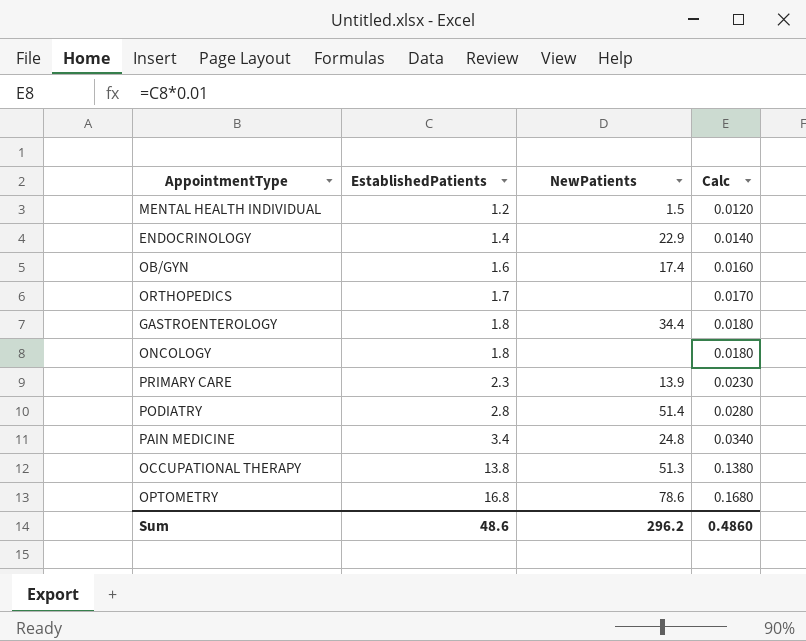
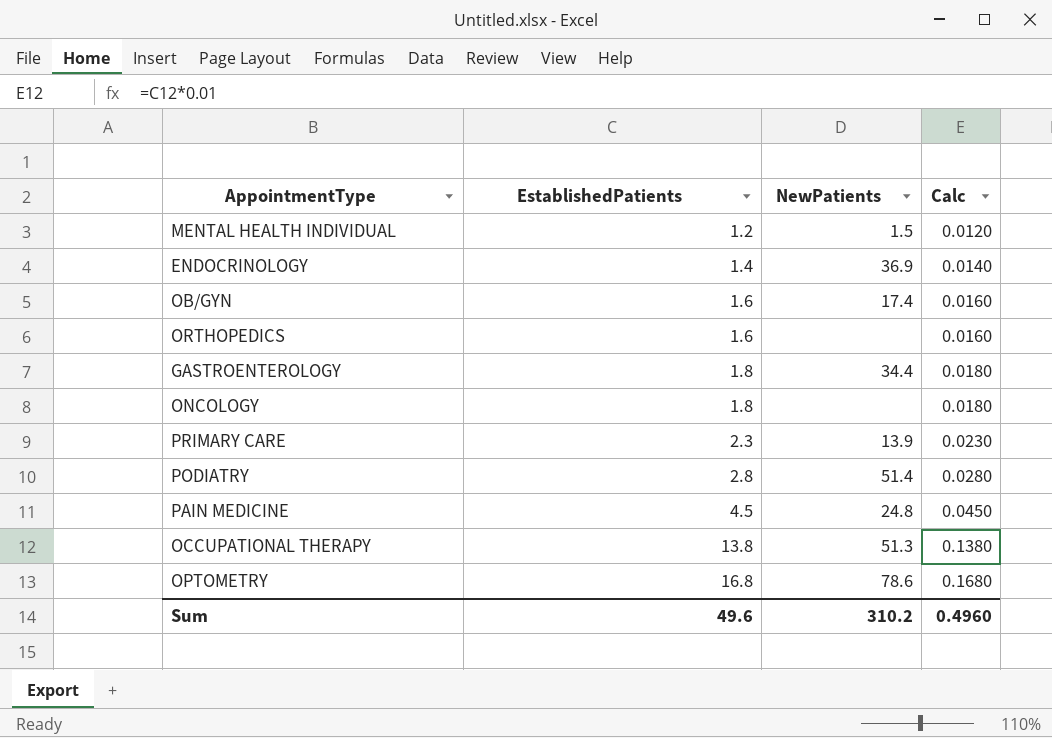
ENDOCRINOLOGY | NewPatients: 22.9 -> 36.9
ORTHOPEDICS | EstablishedPatients: 1.7 -> 1.6
ORTHOPEDICS | Calc: 0.0170 -> 0.0160
PAIN MEDICINE | EstablishedPatients: 3.4 -> 4.5
PAIN MEDICINE | Calc: 0.0340 -> 0.0450
Sum | EstablishedPatients: 48.6 -> 49.6
Sum | NewPatients: 296.2 -> 310.2
Sum | Calc: 0.4860 -> 0.4960

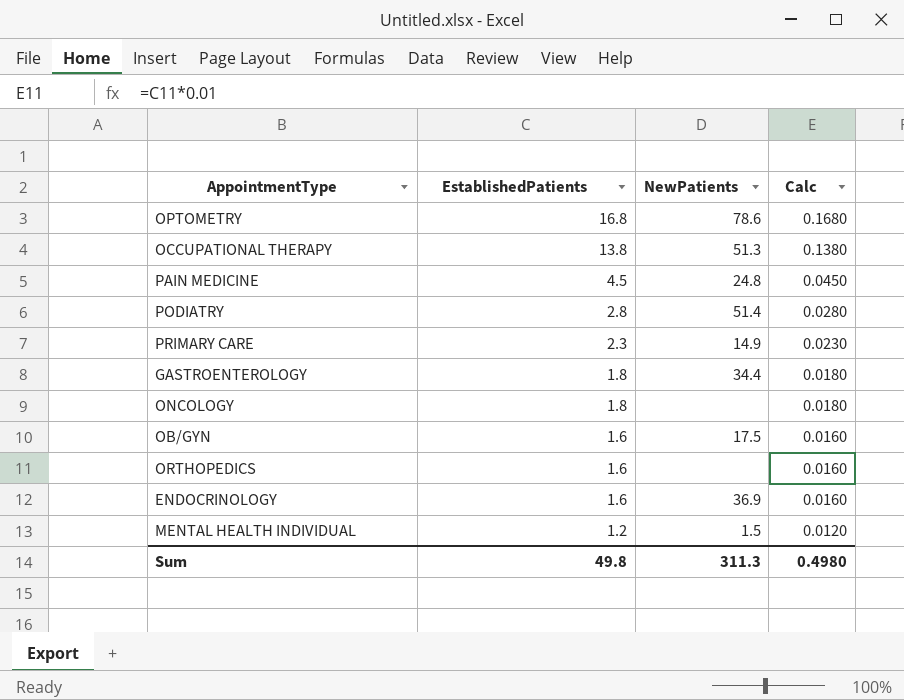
row order: EstablishedPatients ascending -> EstablishedPatients descending
PRIMARY CARE | NewPatients: 13.9 -> 14.9
OB/GYN | NewPatients: 17.4 -> 17.5
ENDOCRINOLOGY | EstablishedPatients: 1.4 -> 1.6
ENDOCRINOLOGY | Calc: 0.0140 -> 0.0160
Sum | EstablishedPatients: 49.6 -> 49.8
Sum | NewPatients: 310.2 -> 311.3
Sum | Calc: 0.4960 -> 0.4980

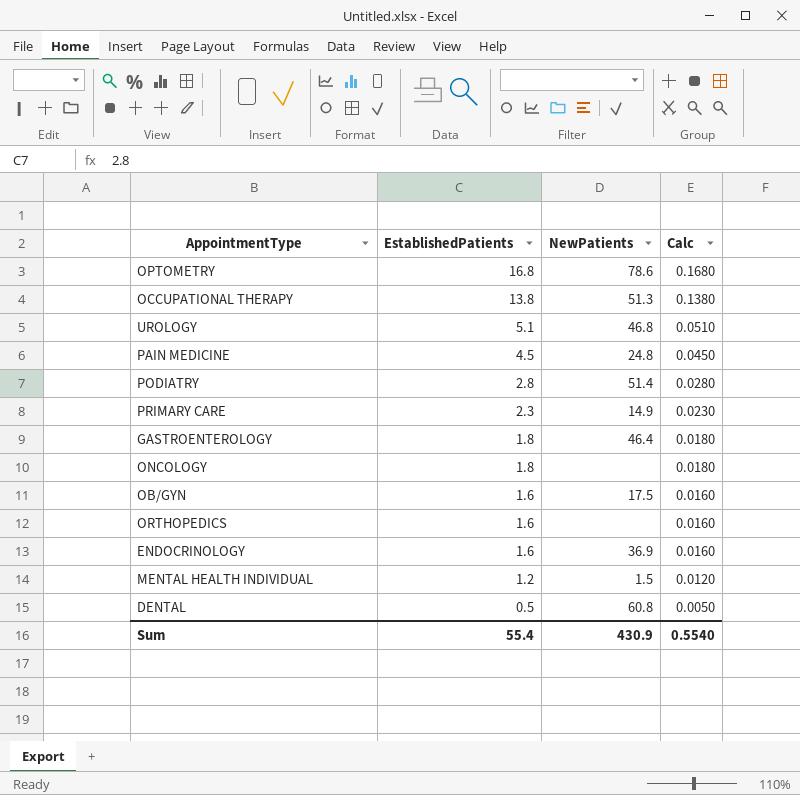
row UROLOGY: none -> 5.1 | 46.8 | 0.0510
GASTROENTEROLOGY | NewPatients: 34.4 -> 46.4
row DENTAL: none -> 0.5 | 60.8 | 0.0050
Sum | EstablishedPatients: 49.8 -> 55.4
Sum | NewPatients: 311.3 -> 430.9
Sum | Calc: 0.4980 -> 0.5540

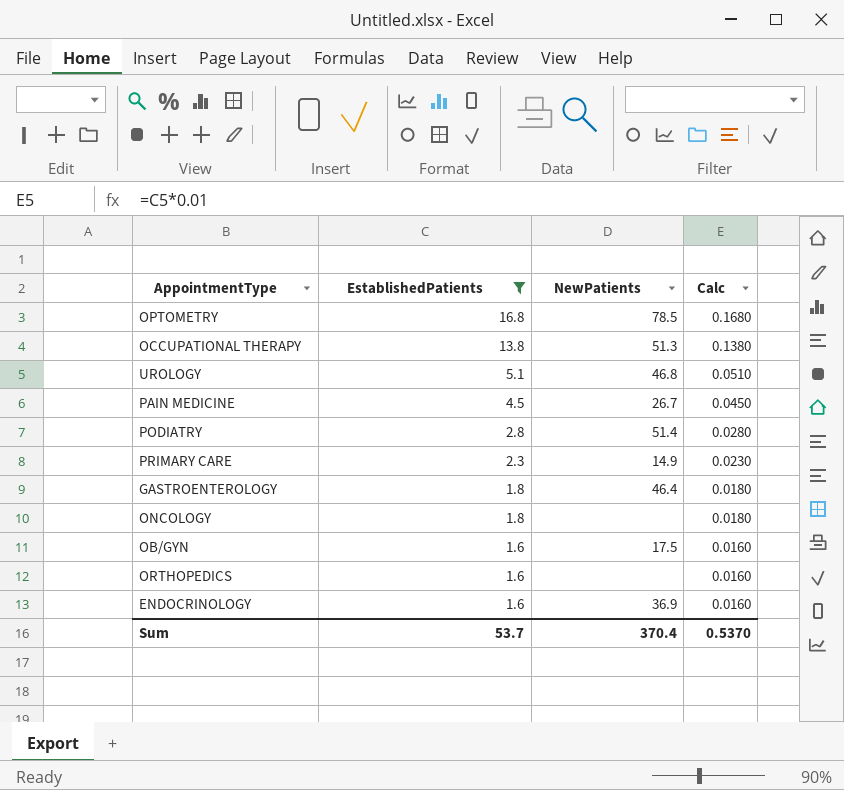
filter: none -> EstablishedPatients >= 1.6
OPTOMETRY | NewPatients: 78.6 -> 78.5
PAIN MEDICINE | NewPatients: 24.8 -> 26.7
Sum | EstablishedPatients: 55.4 -> 53.7
Sum | NewPatients: 430.9 -> 370.4
Sum | Calc: 0.5540 -> 0.5370

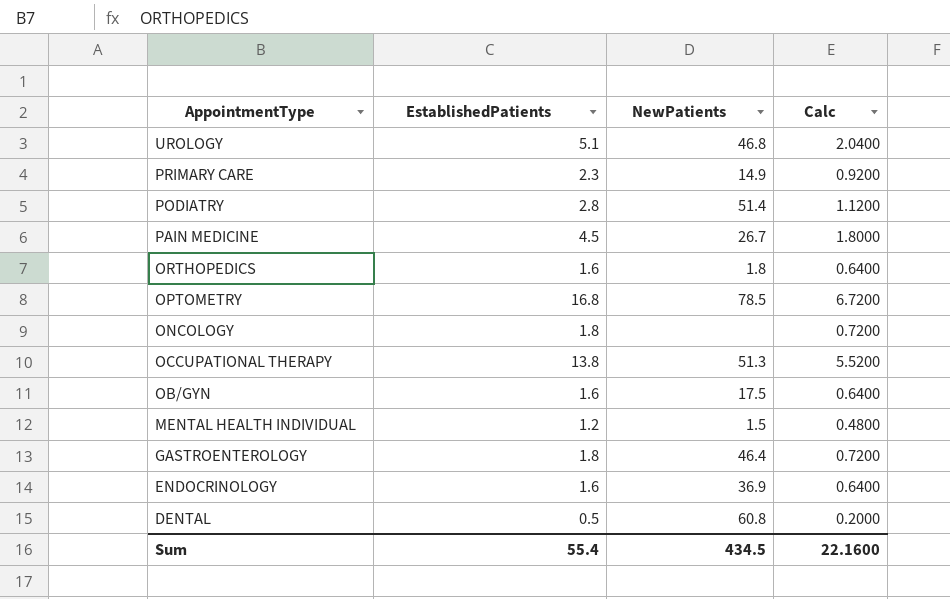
filter: EstablishedPatients >= 1.6 -> none
row order: EstablishedPatients descending -> AppointmentType descending
column Calc | formula: [EstablishedPatients] * 0.01 -> [EstablishedPatients] * 0.4
ORTHOPEDICS | NewPatients: none -> 1.8
Sum | EstablishedPatients: 53.7 -> 55.4
Sum | NewPatients: 370.4 -> 434.5
Sum | Calc: 0.5370 -> 22.1600

